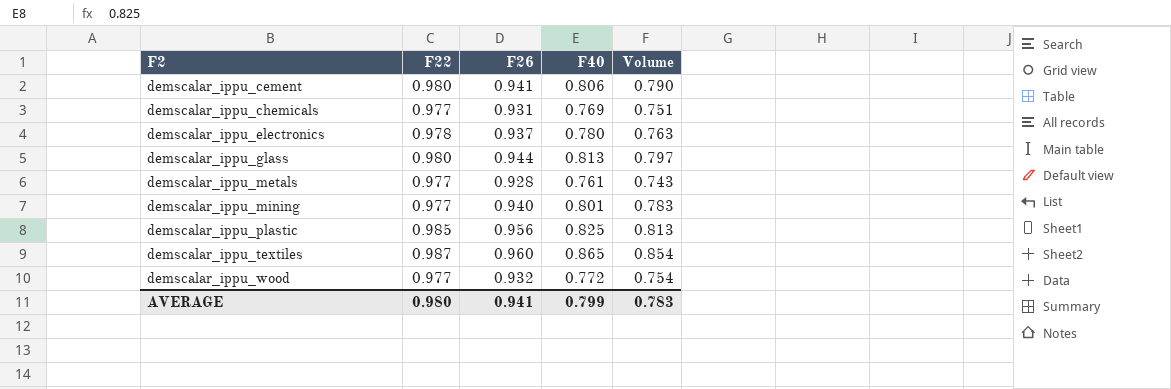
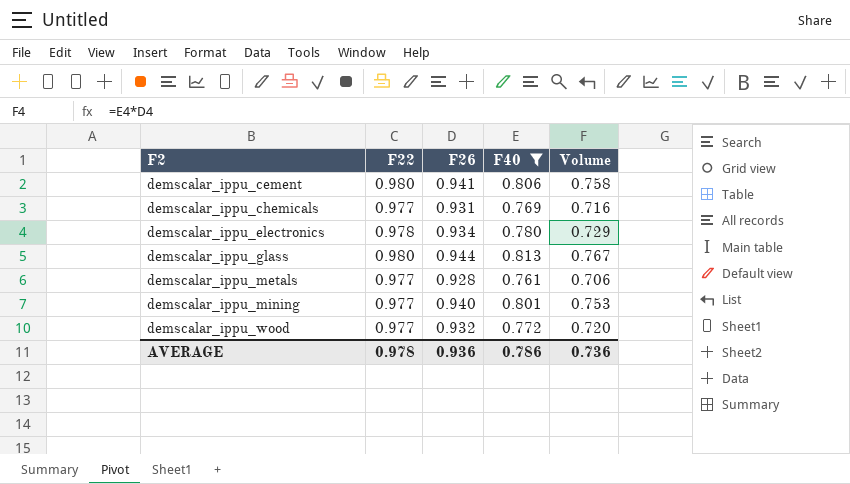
filter: none -> F40 <= 0.813
column Volume | formula: [F22] * [F40] -> [F26] * [F40]
demscalar_ippu_electronics | F26: 0.937 -> 0.934
AVERAGE | F22: 0.980 -> 0.978
AVERAGE | F26: 0.941 -> 0.936
AVERAGE | F40: 0.799 -> 0.786
AVERAGE | Volume: 0.783 -> 0.736

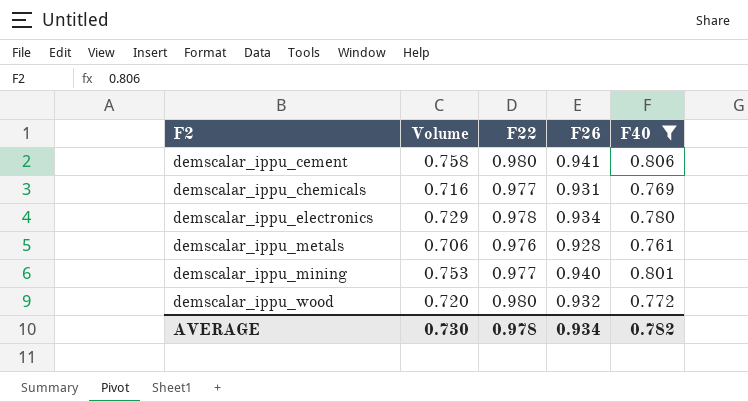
column Volume | position: 5 -> 2
row demscalar_ippu_glass: 0.980 | 0.944 | 0.813 | 0.767 -> none
demscalar_ippu_metals | F22: 0.977 -> 0.976
demscalar_ippu_wood | F22: 0.977 -> 0.980
AVERAGE | Volume: 0.736 -> 0.730
AVERAGE | F26: 0.936 -> 0.934
AVERAGE | F40: 0.786 -> 0.782

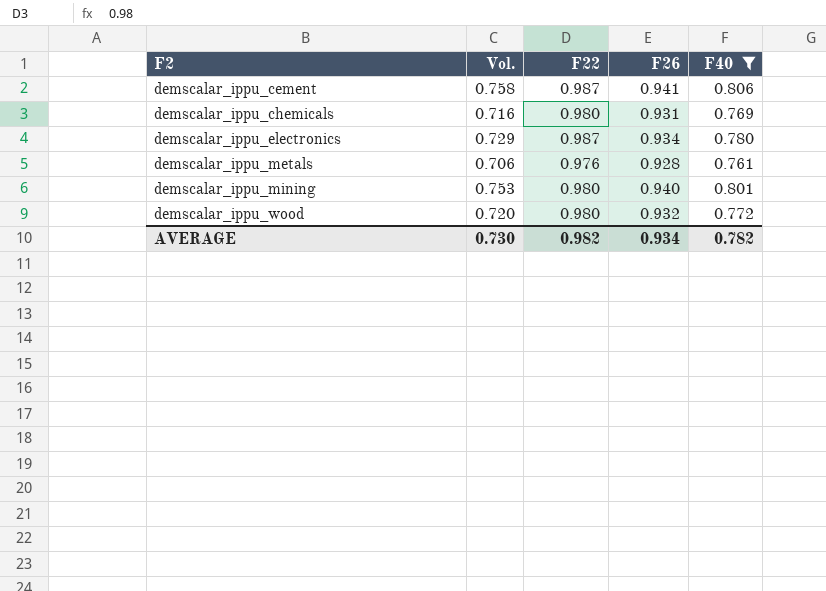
column name: Volume -> Vol.
demscalar_ippu_cement | F22: 0.980 -> 0.987
demscalar_ippu_chemicals | F22: 0.977 -> 0.980
demscalar_ippu_electronics | F22: 0.978 -> 0.987
demscalar_ippu_mining | F22: 0.977 -> 0.980
AVERAGE | F22: 0.978 -> 0.982

